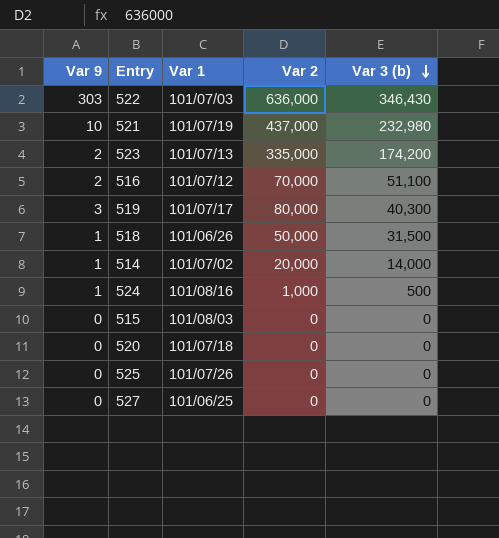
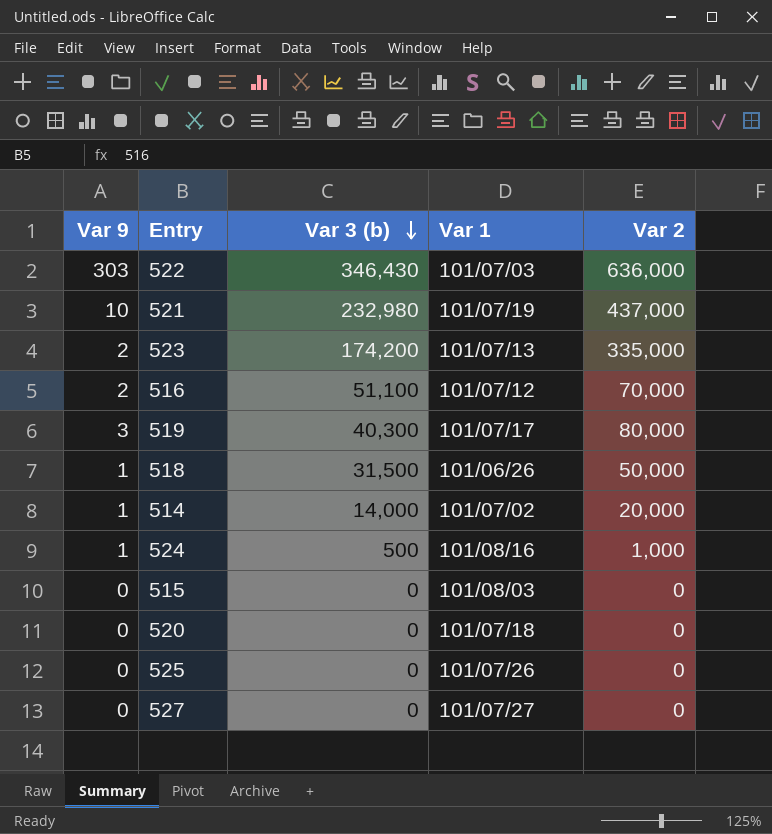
column Var 3 (b) | position: 5 -> 3
527 | Var 1: 101/06/25 -> 101/07/27

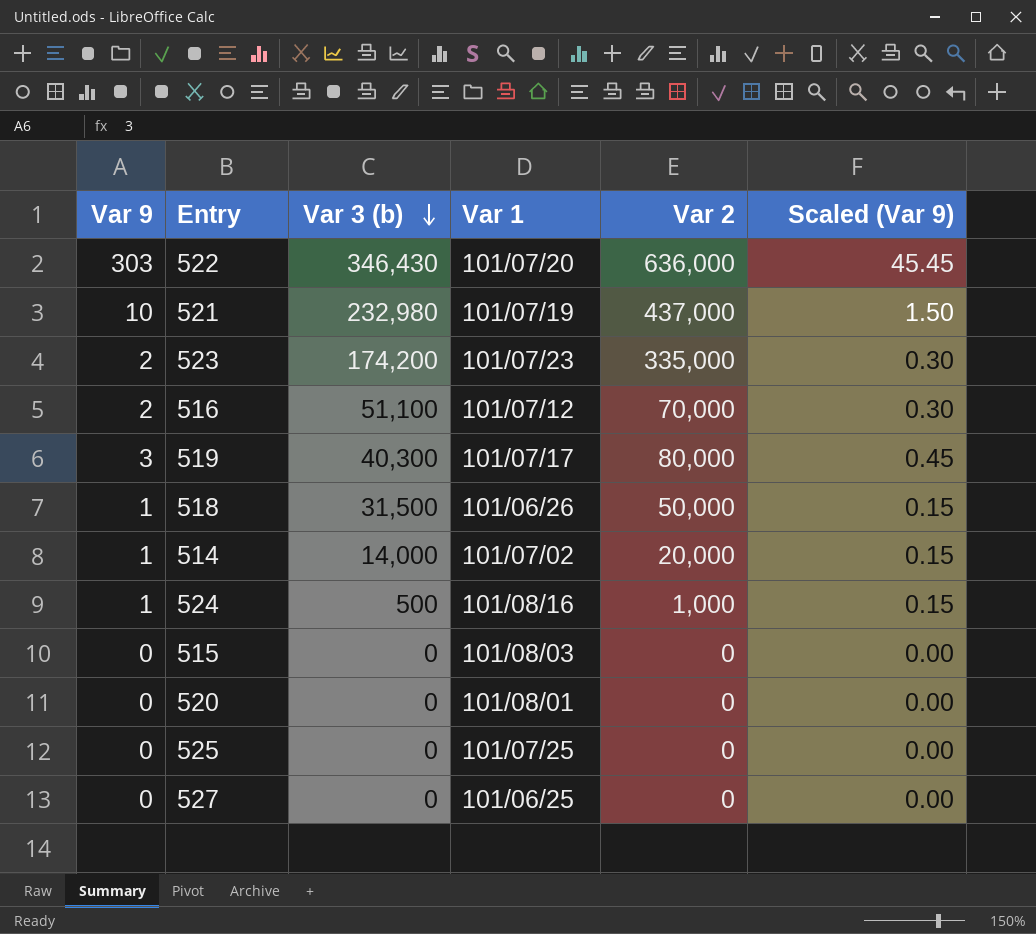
column Scaled (Var 9) | formula: none -> [Var 9] * 0.15
522 | Var 1: 101/07/03 -> 101/07/20
523 | Var 1: 101/07/13 -> 101/07/23
520 | Var 1: 101/07/18 -> 101/08/01
525 | Var 1: 101/07/26 -> 101/07/25
527 | Var 1: 101/07/27 -> 101/06/25

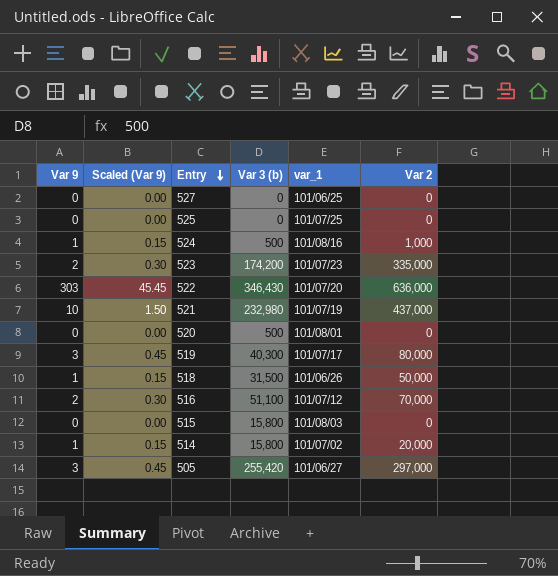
row order: Var 3 (b) descending -> Entry descending
column Scaled (Var 9) | position: 6 -> 2
column name: Var 1 -> var_1
520 | Var 3 (b): 0 -> 500
515 | Var 3 (b): 0 -> 15,800
514 | Var 3 (b): 14,000 -> 15,800
row 505: none -> 3 | 0.45 | 255,420 | 101/06/27 | 297,000

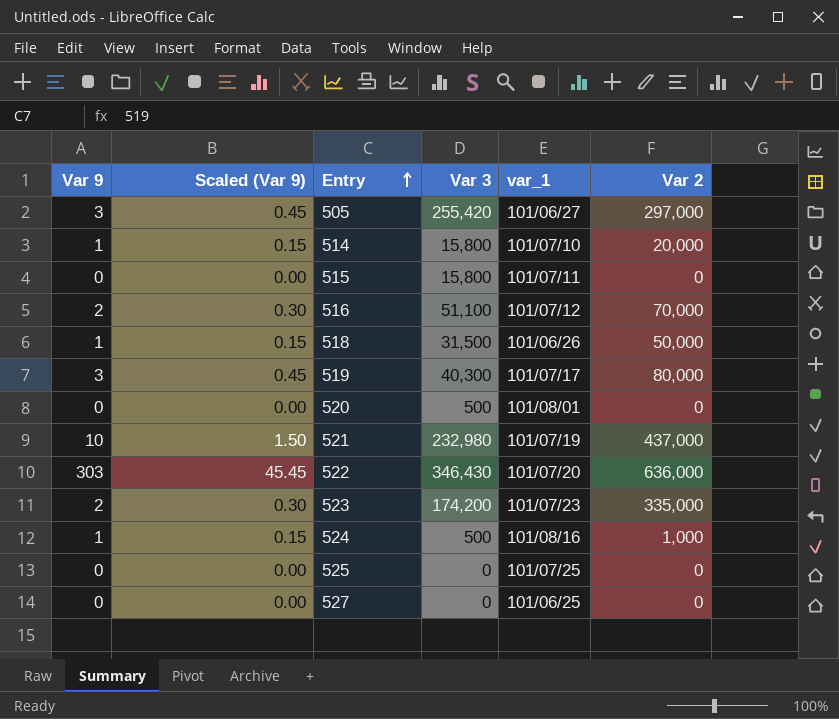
row order: Entry descending -> Entry ascending
column name: Var 3 (b) -> Var 3
514 | var_1: 101/07/02 -> 101/07/10
515 | var_1: 101/08/03 -> 101/07/11

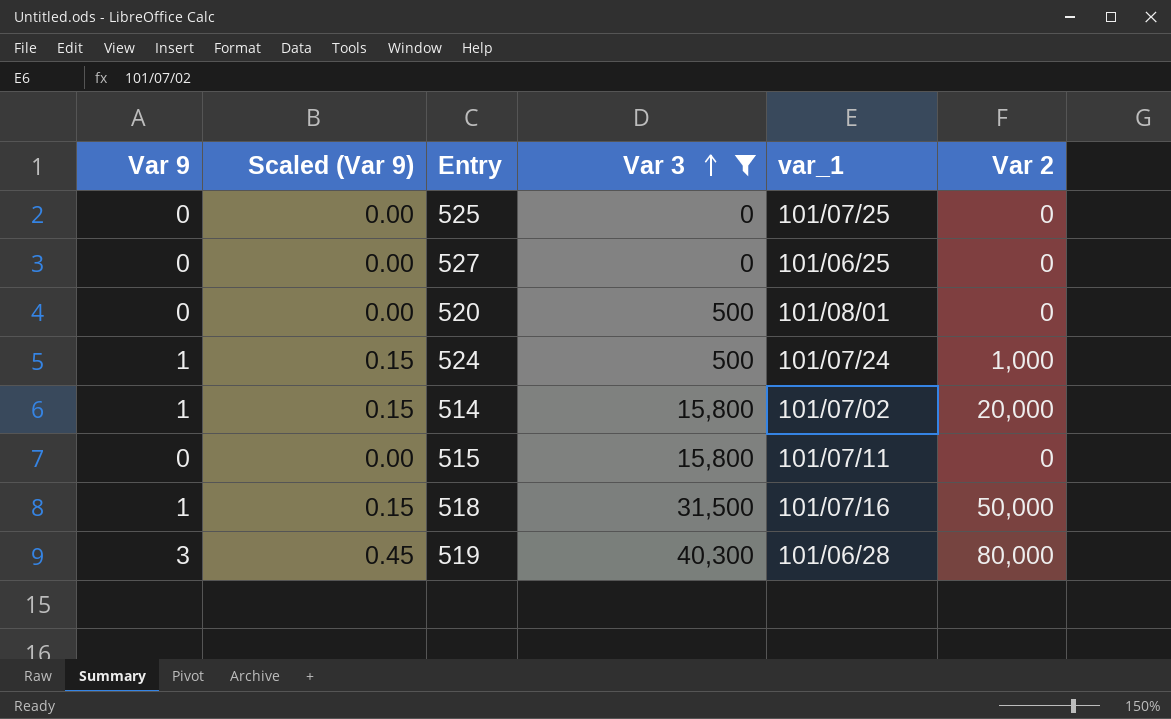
filter: none -> Var 3 <= 40,300
row order: Entry ascending -> Var 3 ascending
524 | var_1: 101/08/16 -> 101/07/24
514 | var_1: 101/07/10 -> 101/07/02
518 | var_1: 101/06/26 -> 101/07/16
519 | var_1: 101/07/17 -> 101/06/28

